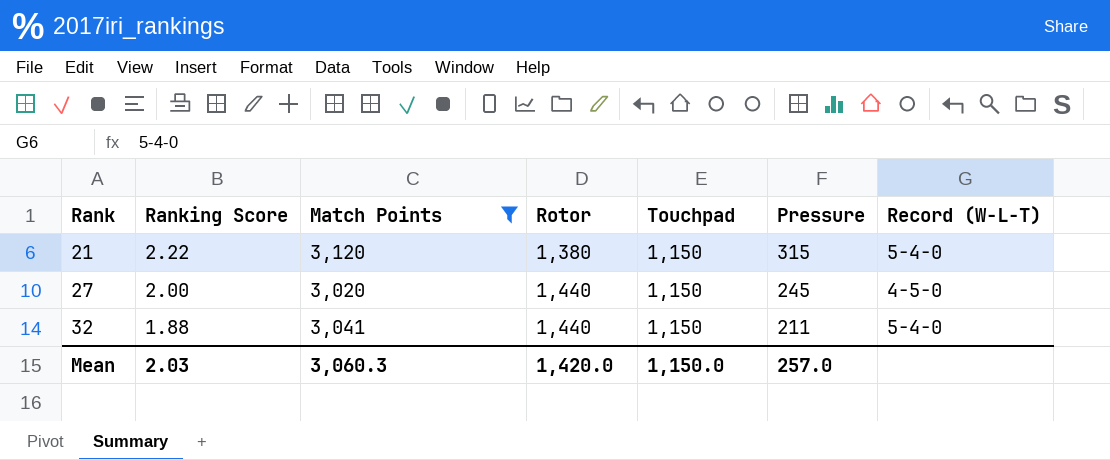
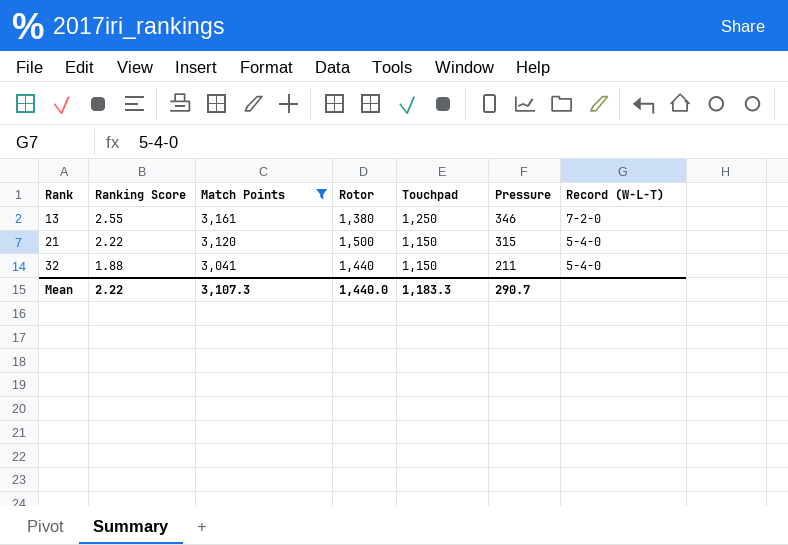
row 27: 2.00 | 3,020 | 1,440 | 1,150 | 245 | 4-5-0 -> none
row 13: none -> 2.55 | 3,161 | 1,380 | 1,250 | 346 | 7-2-0
21 | Rotor: 1,380 -> 1,500
Mean | Ranking Score: 2.03 -> 2.22
Mean | Match Points: 3,060.3 -> 3,107.3
Mean | Rotor: 1,420.0 -> 1,440.0
Mean | Touchpad: 1,150.0 -> 1,183.3
Mean | Pressure: 257.0 -> 290.7

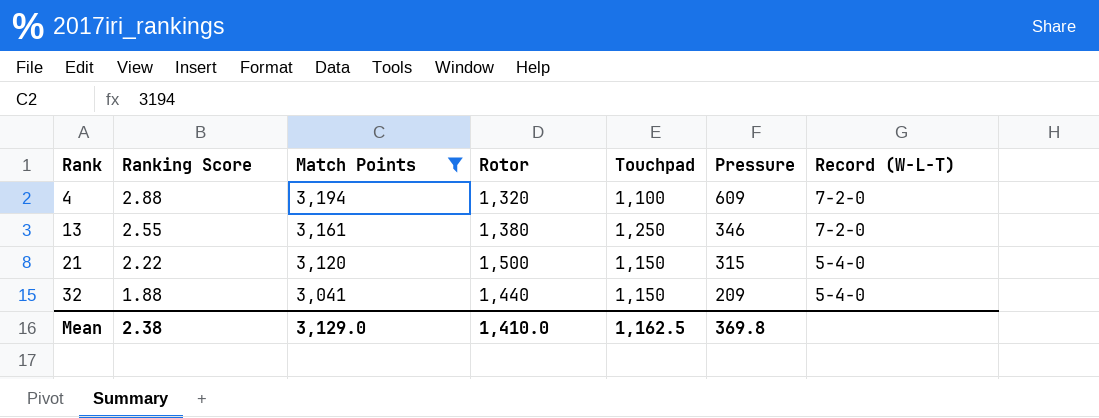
row 4: none -> 2.88 | 3,194 | 1,320 | 1,100 | 609 | 7-2-0
32 | Pressure: 211 -> 209
Mean | Ranking Score: 2.22 -> 2.38
Mean | Match Points: 3,107.3 -> 3,129.0
Mean | Rotor: 1,440.0 -> 1,410.0
Mean | Touchpad: 1,183.3 -> 1,162.5
Mean | Pressure: 290.7 -> 369.8

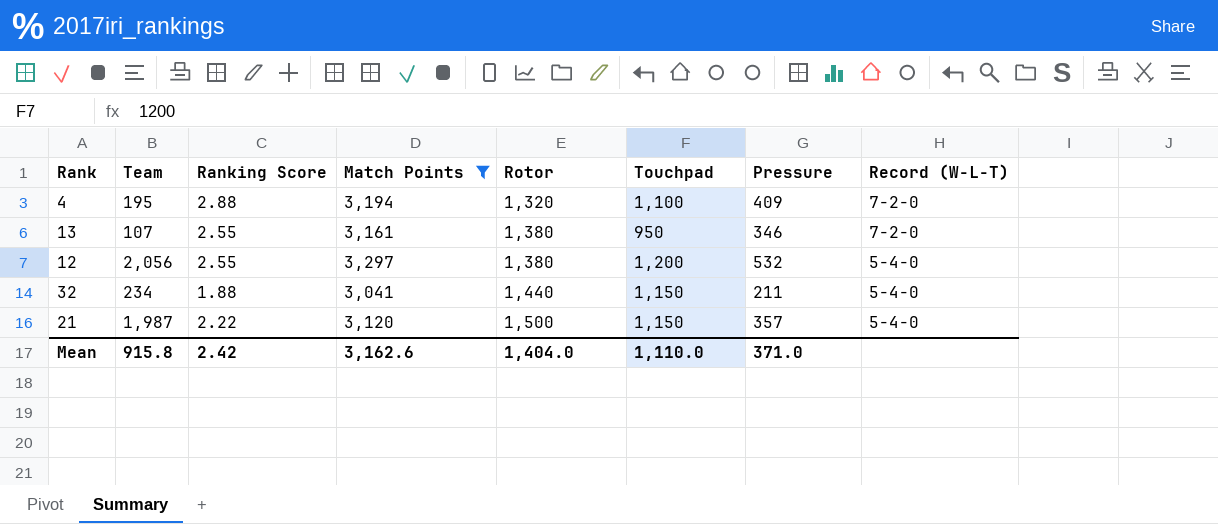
row order: Rank ascending -> Rotor ascending
column Team | position: none -> 2
4 | Pressure: 609 -> 409
13 | Touchpad: 1,250 -> 950
row 12: none -> 2,056 | 2.55 | 3,297 | 1,380 | 1,200 | 532 | 5-4-0
32 | Pressure: 209 -> 211
21 | Pressure: 315 -> 357
Mean | Ranking Score: 2.38 -> 2.42
Mean | Match Points: 3,129.0 -> 3,162.6
Mean | Rotor: 1,410.0 -> 1,404.0
Mean | Touchpad: 1,162.5 -> 1,110.0
Mean | Pressure: 369.8 -> 371.0

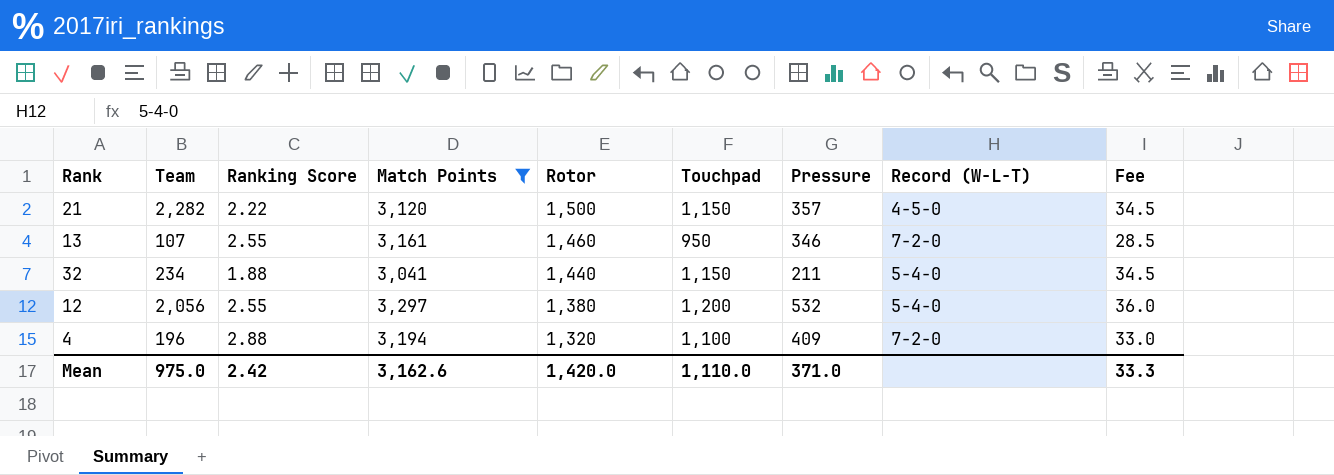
row order: Rotor ascending -> Rotor descending
column Fee | formula: none -> [Touchpad] * 0.03
21 | Team: 1,987 -> 2,282
21 | Record (W-L-T): 5-4-0 -> 4-5-0
13 | Rotor: 1,380 -> 1,460
4 | Team: 195 -> 196
Mean | Team: 915.8 -> 975.0
Mean | Rotor: 1,404.0 -> 1,420.0

